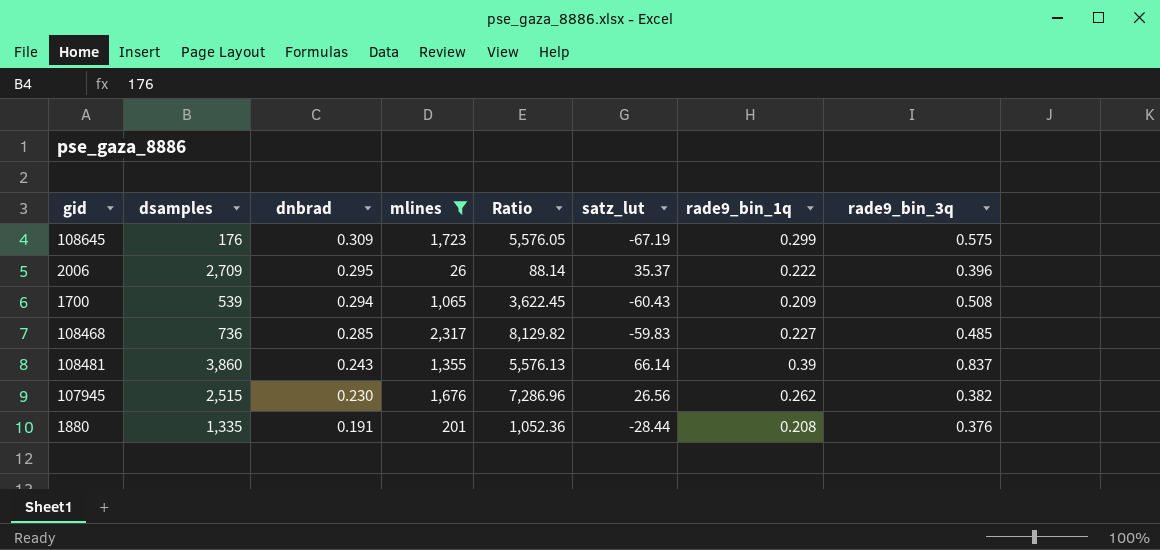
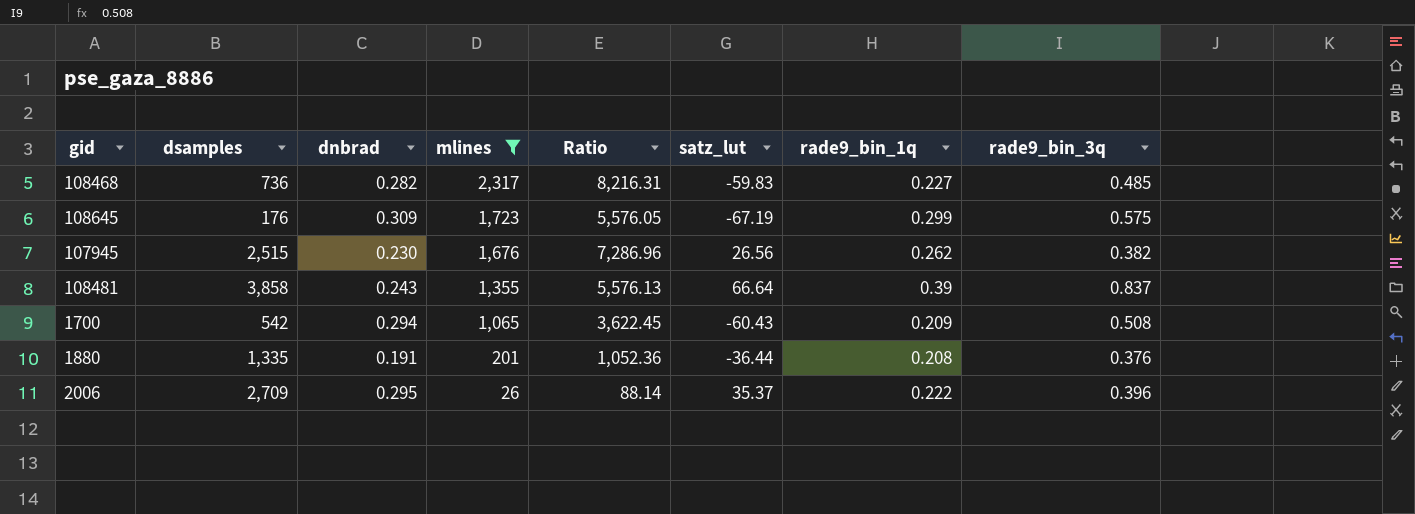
row order: dnbrad descending -> mlines descending
108468 | dnbrad: 0.285 -> 0.282
108468 | Ratio: 8,129.82 -> 8,216.31
108481 | dsamples: 3,860 -> 3,858
108481 | satz_lut: 66.14 -> 66.64
1700 | dsamples: 539 -> 542
1880 | satz_lut: -28.44 -> -36.44

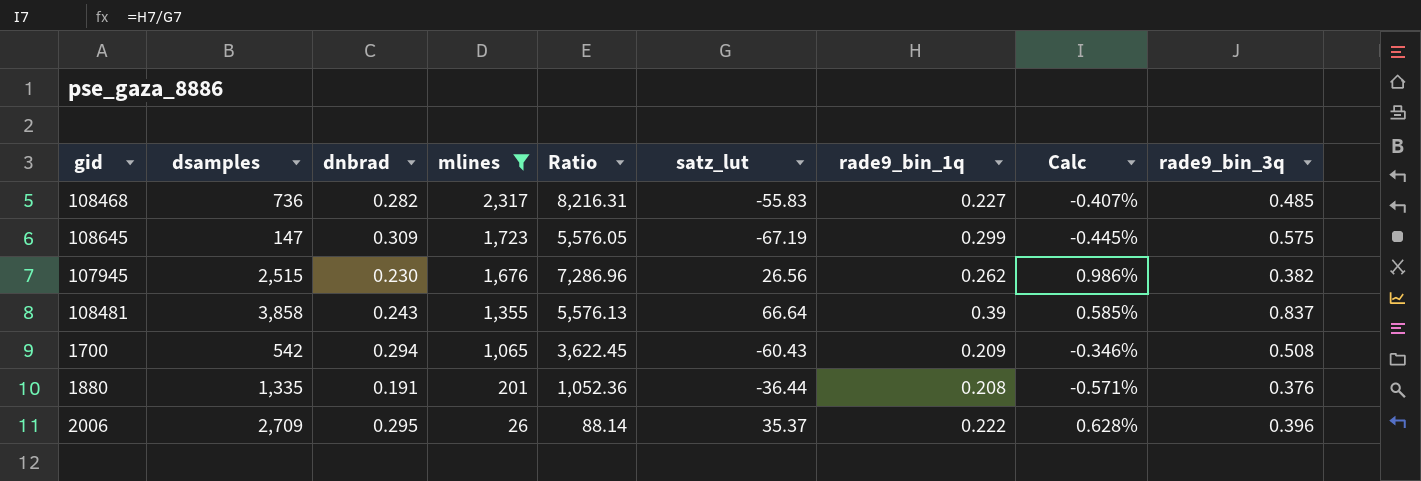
column Calc | formula: none -> [rade9_bin_1q] / [satz_lut]
108468 | satz_lut: -59.83 -> -55.83
108645 | dsamples: 176 -> 147

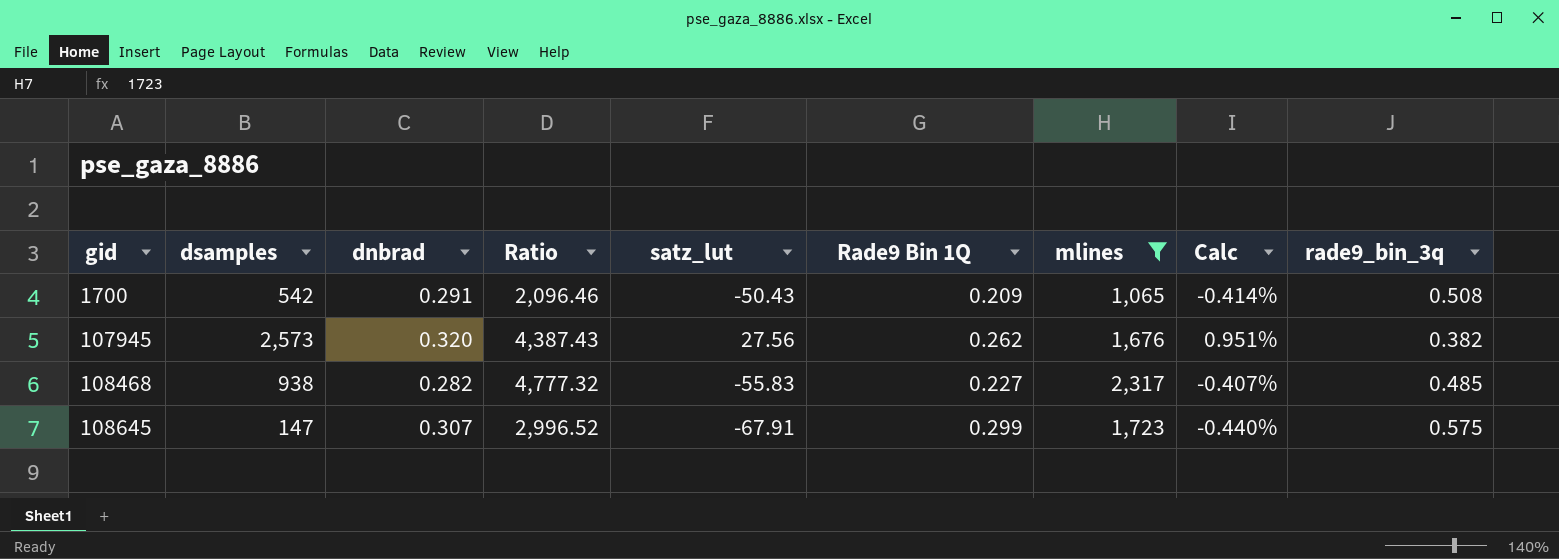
row order: mlines descending -> gid ascending
column Ratio | formula: [mlines] / [dnbrad] -> [mlines] / [rade9_bin_3q]
column name: rade9_bin_1q -> Rade9 Bin 1Q
column mlines | position: 4 -> 7
row 108481: 3,858 | 0.243 | 1,355 | 5,576.13 | 66.64 | 0.39 | 0.585% | 0.837 -> none
row 1880: 1,335 | 0.191 | 201 | 1,052.36 | -36.44 | 0.208 | -0.571% | 0.376 -> none
row 2006: 2,709 | 0.295 | 26 | 88.14 | 35.37 | 0.222 | 0.628% | 0.396 -> none
1700 | dnbrad: 0.294 -> 0.291
1700 | satz_lut: -60.43 -> -50.43
1700 | Calc: -0.346% -> -0.414%
107945 | dsamples: 2,515 -> 2,573
107945 | dnbrad: 0.230 -> 0.320
107945 | satz_lut: 26.56 -> 27.56
107945 | Calc: 0.986% -> 0.951%
108468 | dsamples: 736 -> 938
108645 | dnbrad: 0.309 -> 0.307
108645 | satz_lut: -67.19 -> -67.91
108645 | Calc: -0.445% -> -0.440%

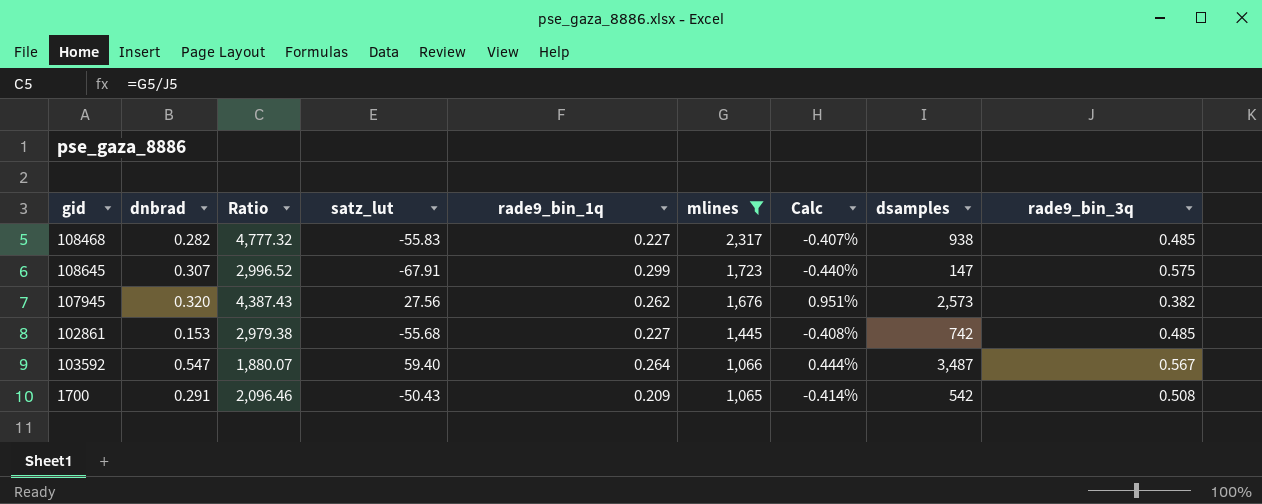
row order: gid ascending -> mlines descending
column name: Rade9 Bin 1Q -> rade9_bin_1q
column dsamples | position: 2 -> 8
row 102861: none -> 0.153 | 2,979.38 | -55.68 | 0.227 | 1,445 | -0.408% | 742 | 0.485
row 103592: none -> 0.547 | 1,880.07 | 59.40 | 0.264 | 1,066 | 0.444% | 3,487 | 0.567

